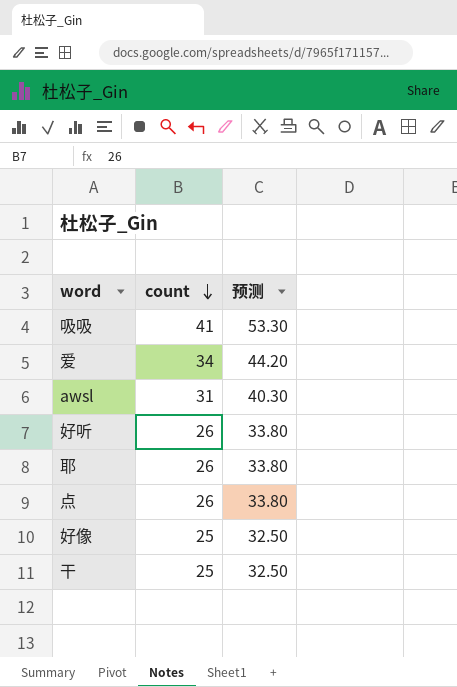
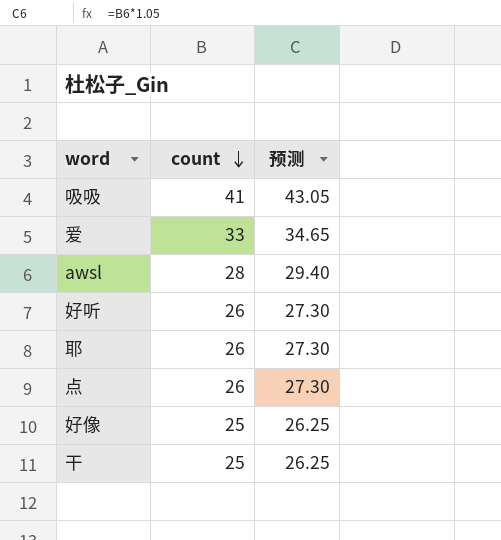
column 预测 | formula: [count] * 1.3 -> [count] * 1.05
爱 | count: 34 -> 33
awsl | count: 31 -> 28

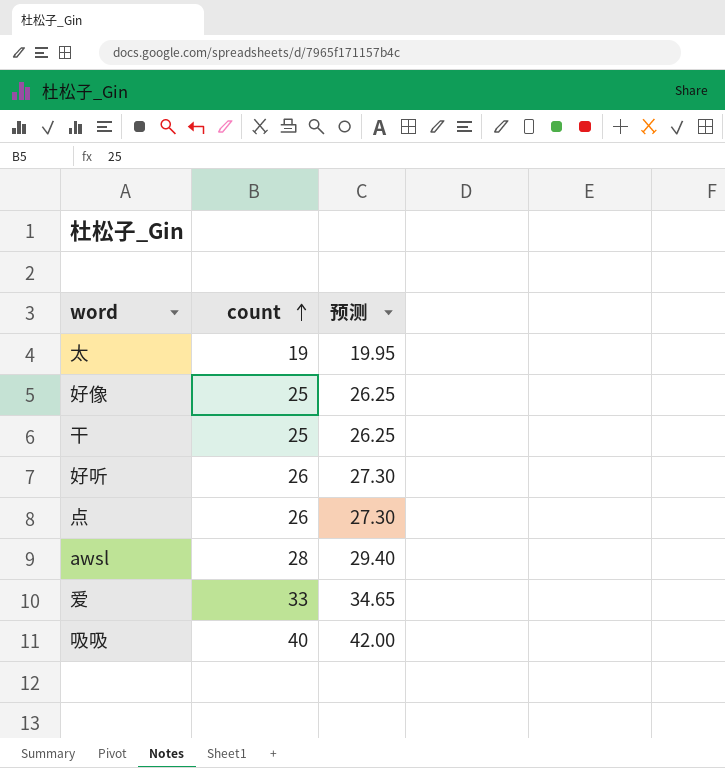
row order: count descending -> count ascending
row 耶: 26 | 27.30 -> none
row 太: none -> 19 | 19.95
吸吸 | count: 41 -> 40
吸吸 | 预测: 43.05 -> 42.00

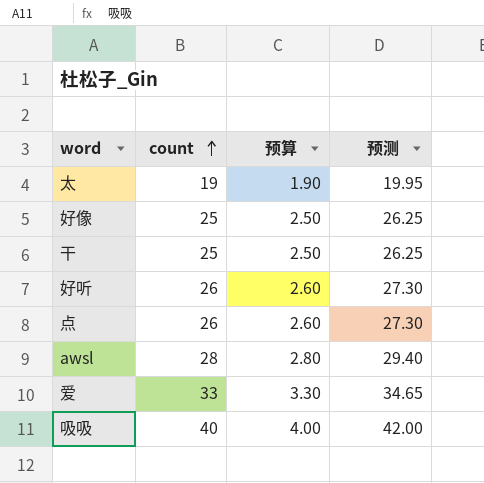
column 预算 | formula: none -> [count] * 0.1

